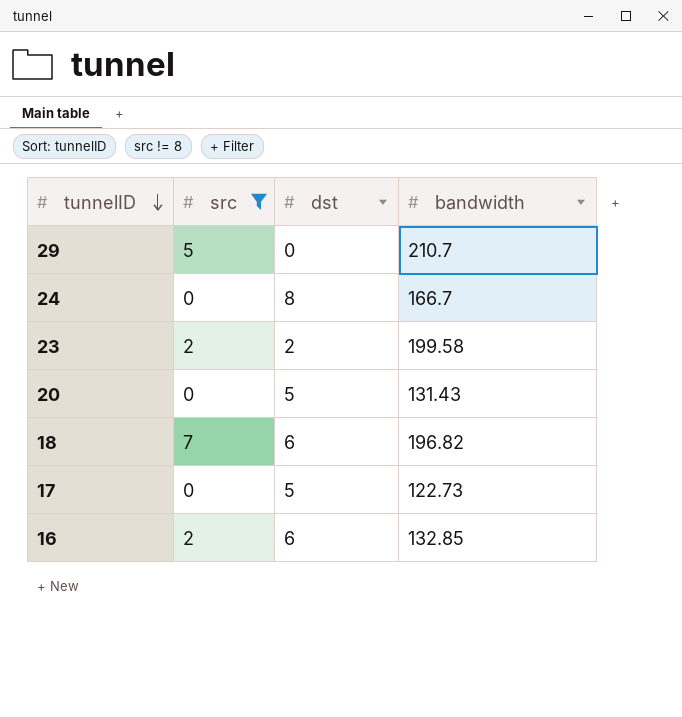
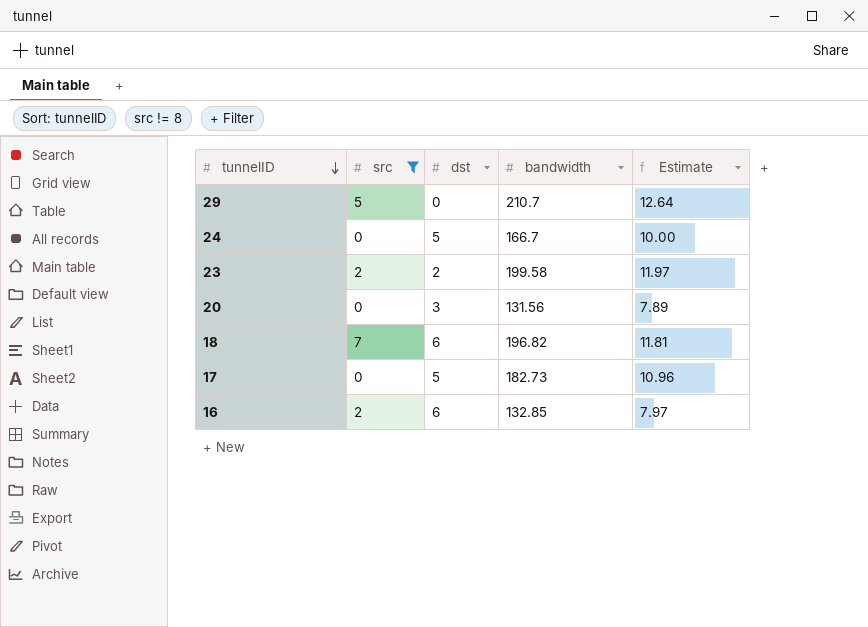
column Estimate | formula: none -> [bandwidth] * 0.06
24 | dst: 8 -> 5
20 | dst: 5 -> 3
20 | bandwidth: 131.43 -> 131.56
17 | bandwidth: 122.73 -> 182.73

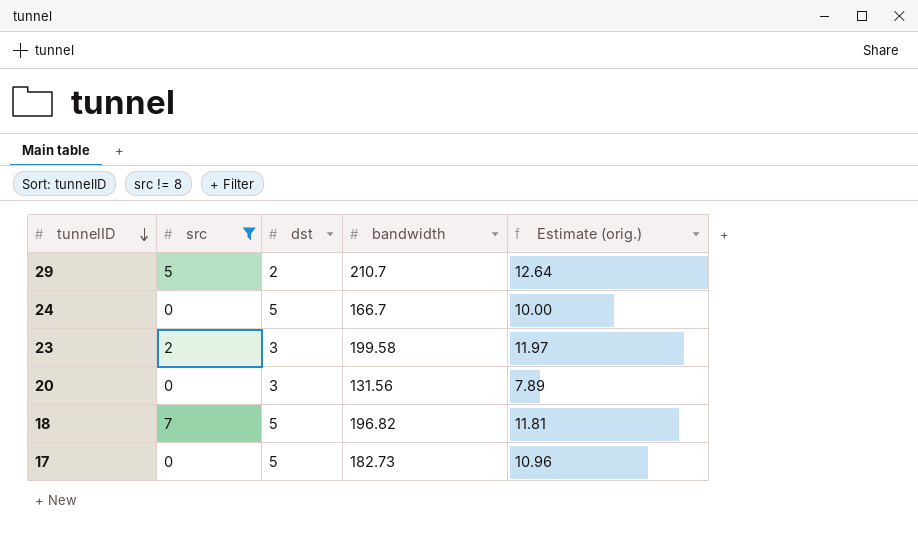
column name: Estimate -> Estimate (orig.)
row 16: 2 | 6 | 132.85 | 7.97 -> none
29 | dst: 0 -> 2
23 | dst: 2 -> 3
18 | dst: 6 -> 5

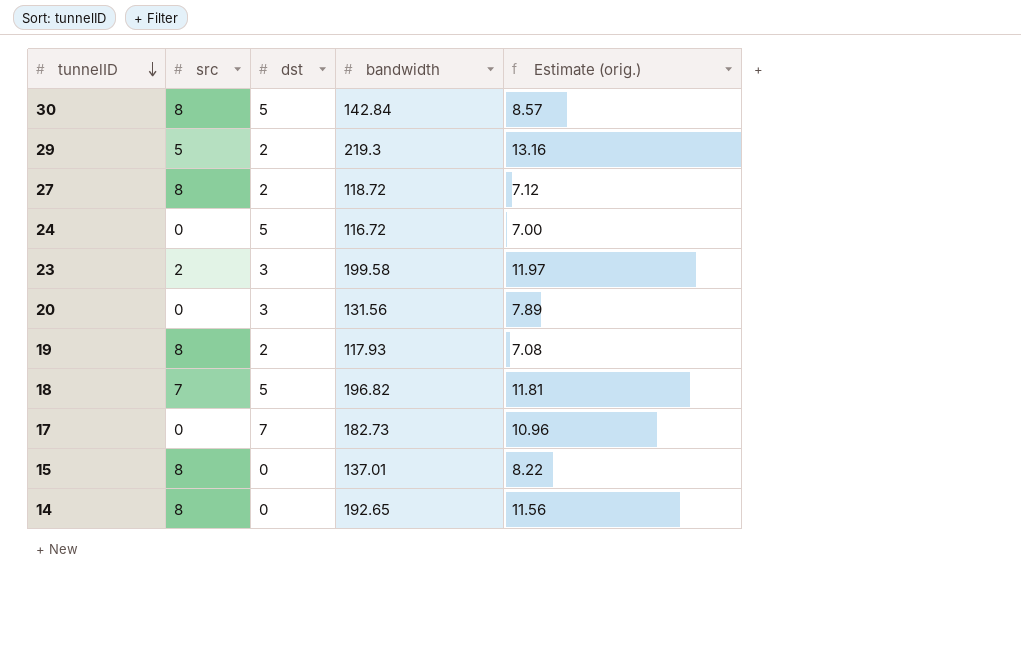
filter: src != 8 -> none
29 | bandwidth: 210.7 -> 219.3
29 | Estimate (orig.): 12.64 -> 13.16
24 | bandwidth: 166.7 -> 116.72
24 | Estimate (orig.): 10.00 -> 7.00
17 | dst: 5 -> 7

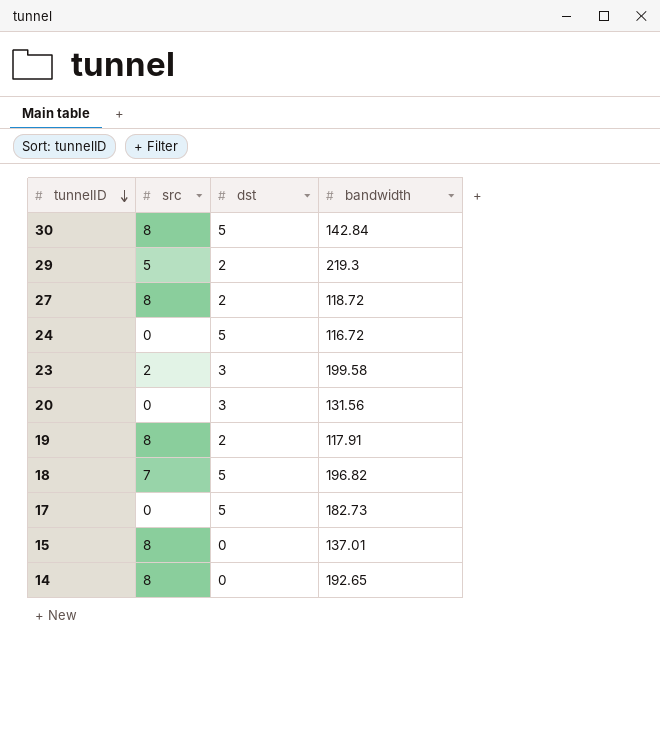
column Estimate (orig.) | formula: [bandwidth] * 0.06 -> none
19 | bandwidth: 117.93 -> 117.91
17 | dst: 7 -> 5

